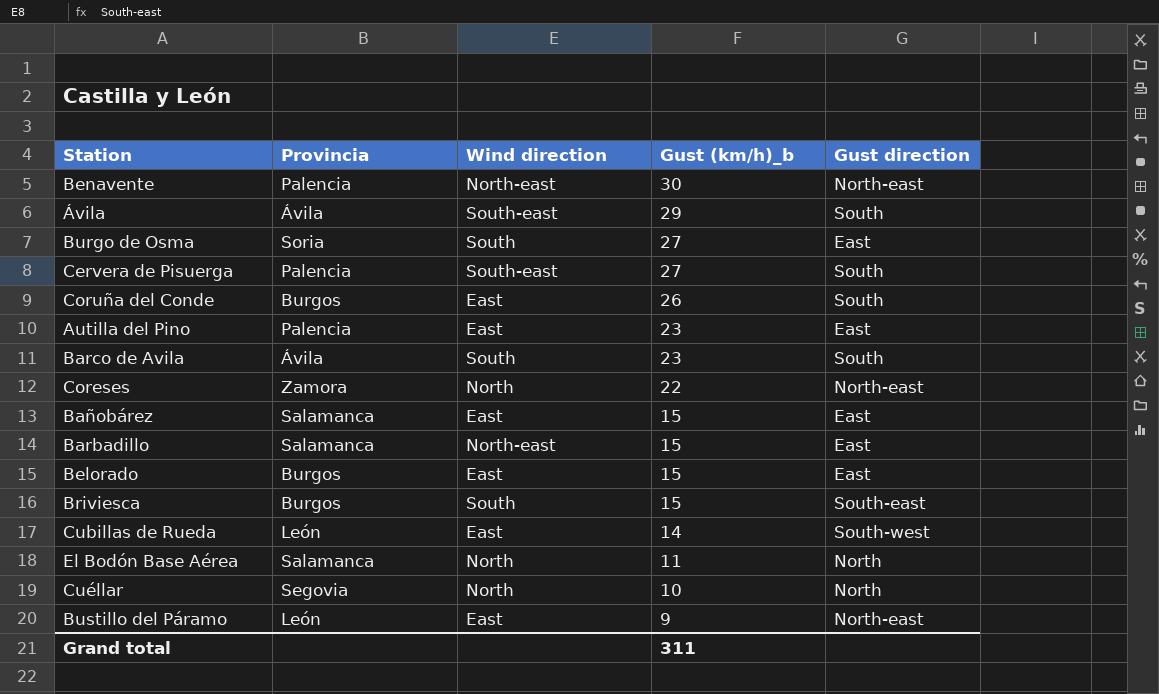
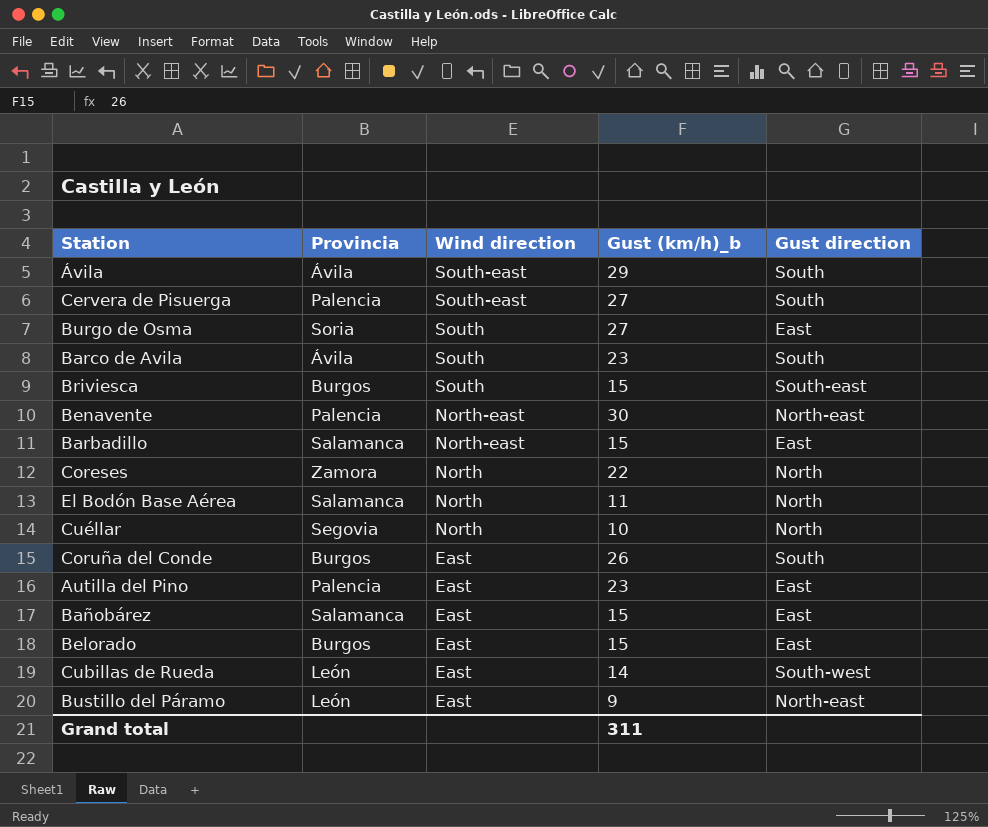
row order: Gust (km/h)_b descending -> Wind direction descending
Coreses | Gust direction: North-east -> North

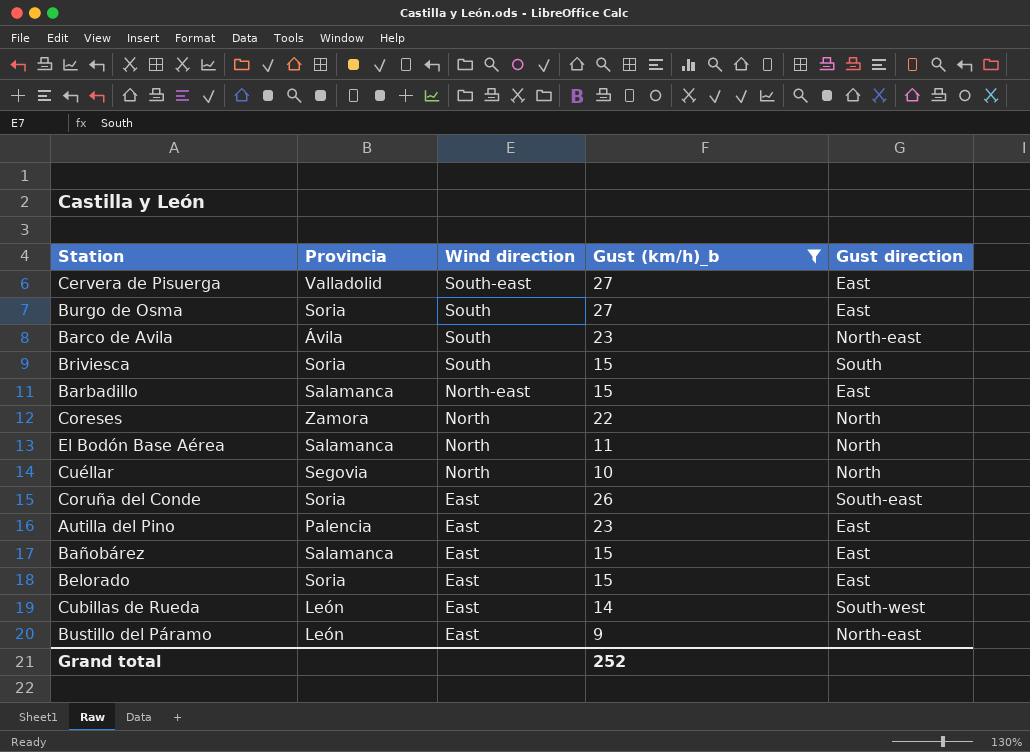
filter: none -> Gust (km/h)_b <= 27
Cervera de Pisuerga | Provincia: Palencia -> Valladolid
Cervera de Pisuerga | Gust direction: South -> East
Barco de Avila | Gust direction: South -> North-east
Briviesca | Provincia: Burgos -> Soria
Briviesca | Gust direction: South-east -> South
Coruña del Conde | Provincia: Burgos -> Soria
Coruña del Conde | Gust direction: South -> South-east
Belorado | Provincia: Burgos -> Soria
Grand total | Gust (km/h)_b: 311 -> 252

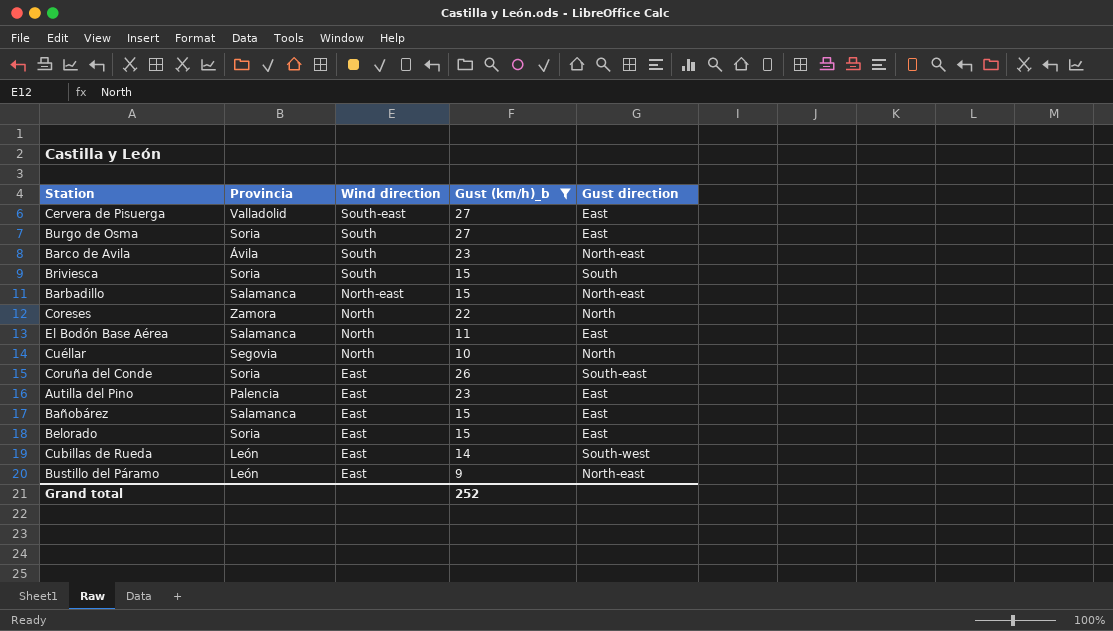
Barbadillo | Gust direction: East -> North-east
El Bodón Base Aérea | Gust direction: North -> East

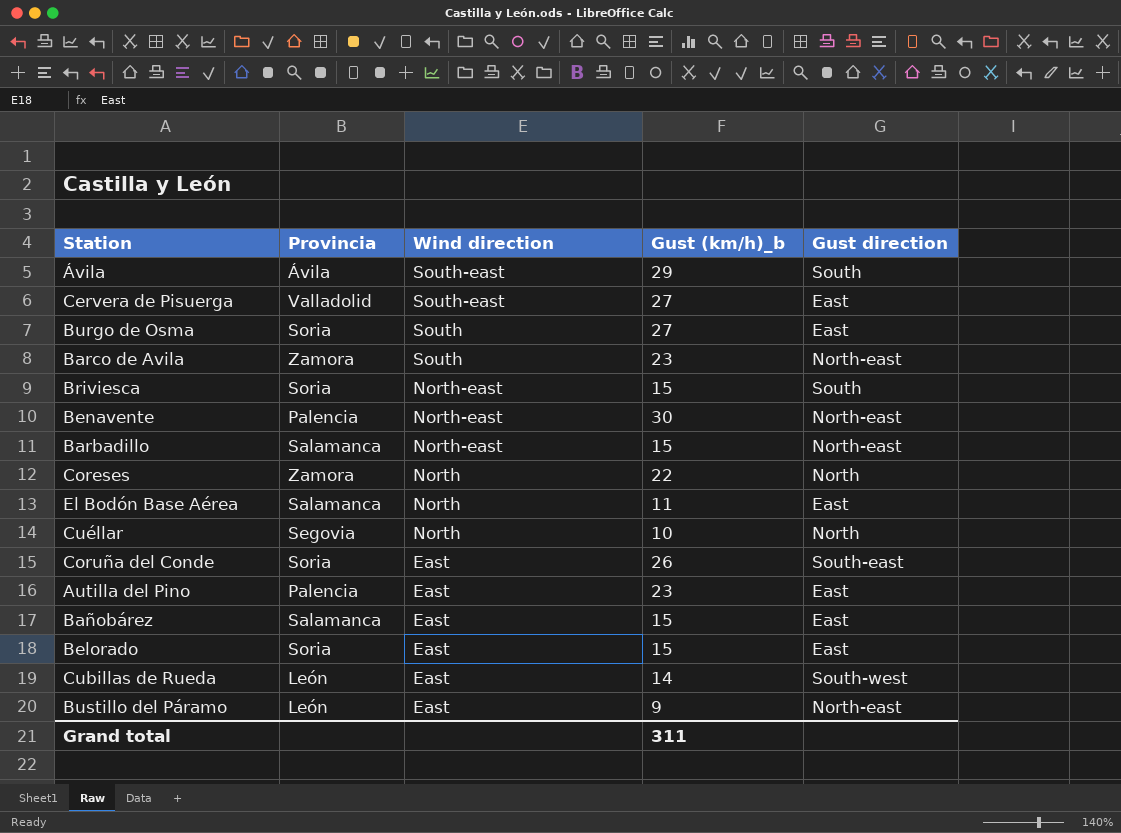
filter: Gust (km/h)_b <= 27 -> none
Barco de Avila | Provincia: Ávila -> Zamora
Briviesca | Wind direction: South -> North-east
Grand total | Gust (km/h)_b: 252 -> 311

